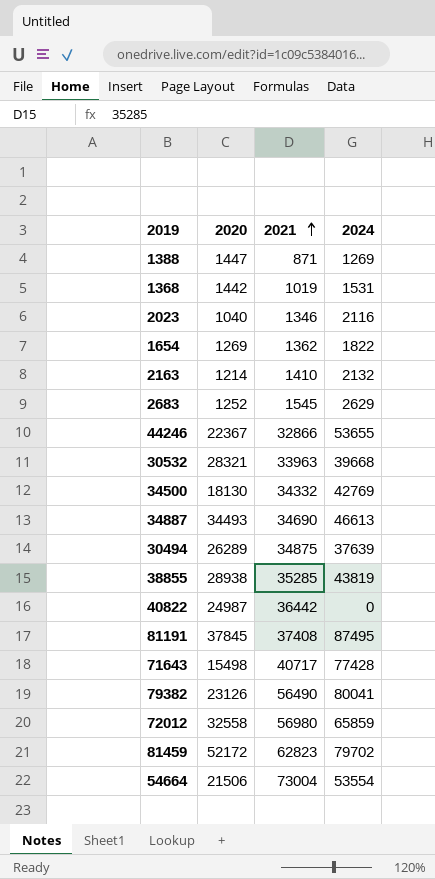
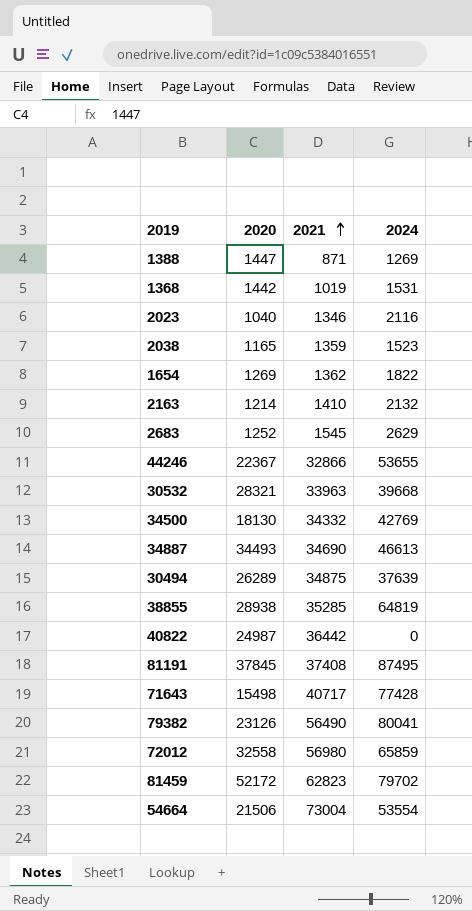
row 2038: none -> 1165 | 1359 | 1523
38855 | 2024: 43819 -> 64819

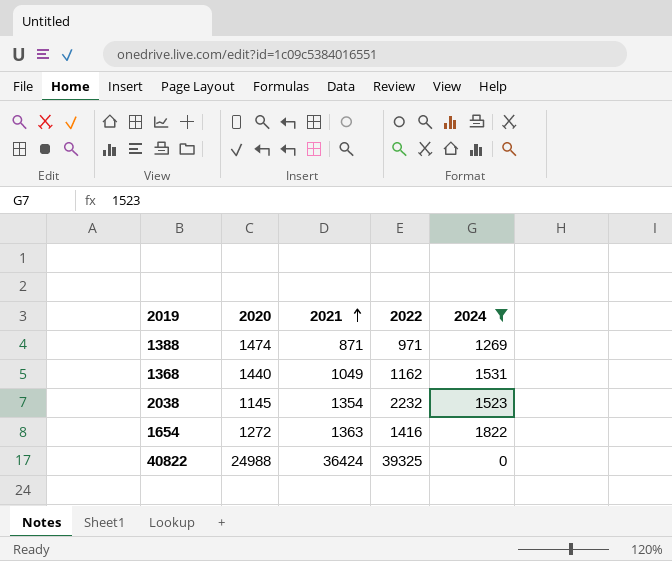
filter: none -> 2024 <= 1822
column 2022 | position: none -> 4
1388 | 2020: 1447 -> 1474
1368 | 2020: 1442 -> 1440
1368 | 2021: 1019 -> 1049
2038 | 2020: 1165 -> 1145
2038 | 2021: 1359 -> 1354
1654 | 2020: 1269 -> 1272
1654 | 2021: 1362 -> 1363
40822 | 2020: 24987 -> 24988
40822 | 2021: 36442 -> 36424

